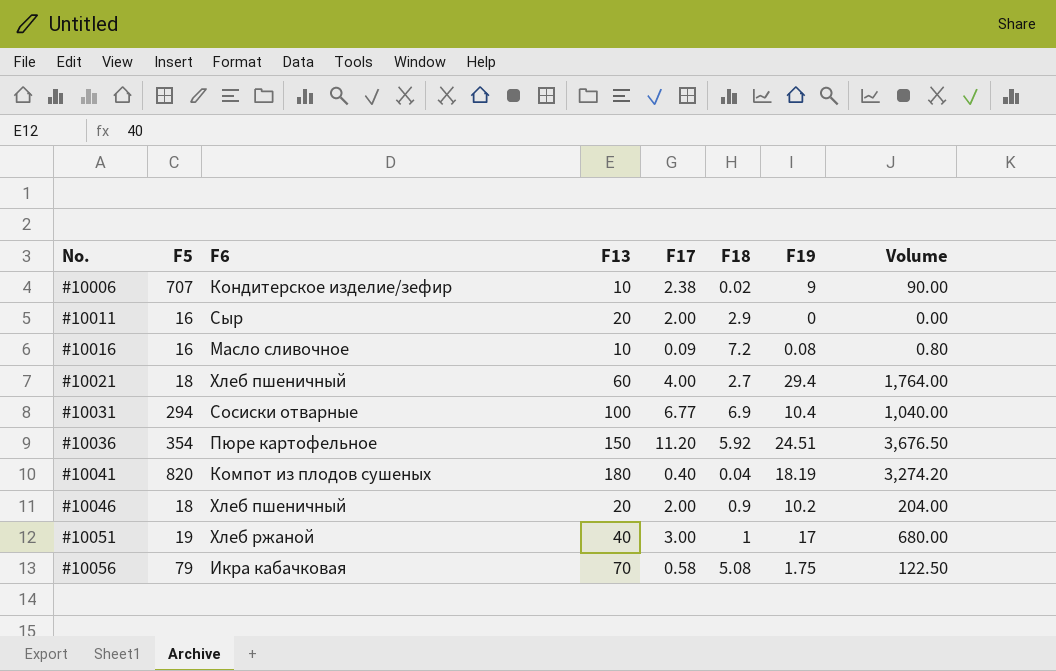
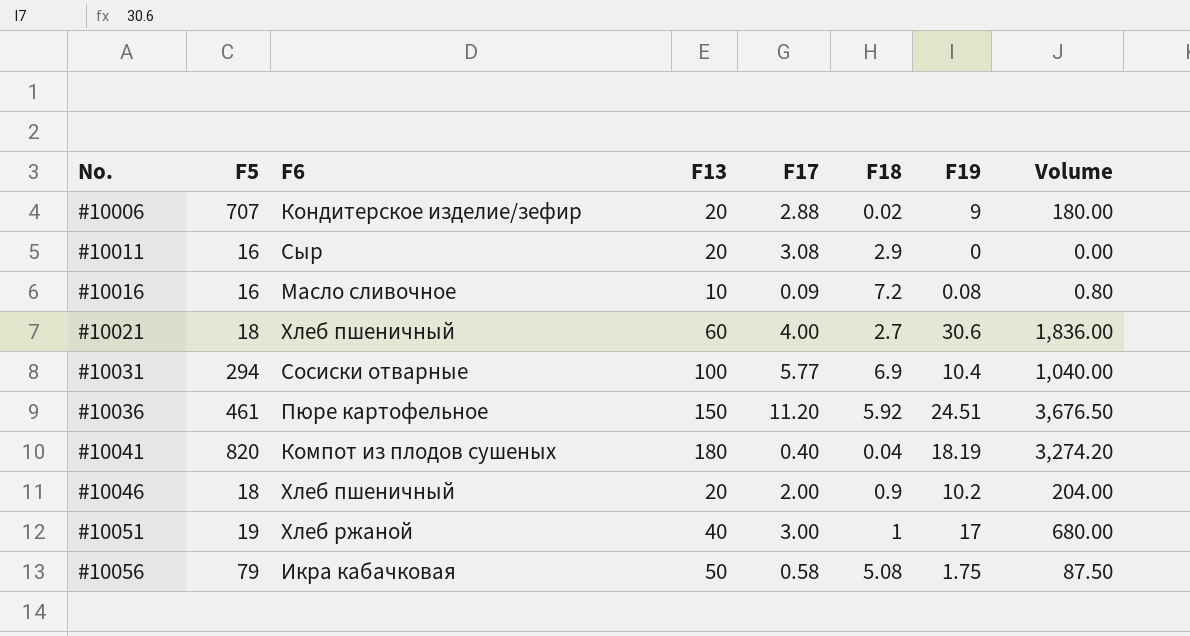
#10006 | F13: 10 -> 20
#10006 | F17: 2.38 -> 2.88
#10006 | Volume: 90.00 -> 180.00
#10011 | F17: 2.00 -> 3.08
#10021 | F19: 29.4 -> 30.6
#10021 | Volume: 1,764.00 -> 1,836.00
#10031 | F17: 6.77 -> 5.77
#10036 | F5: 354 -> 461
#10056 | F13: 70 -> 50
#10056 | Volume: 122.50 -> 87.50

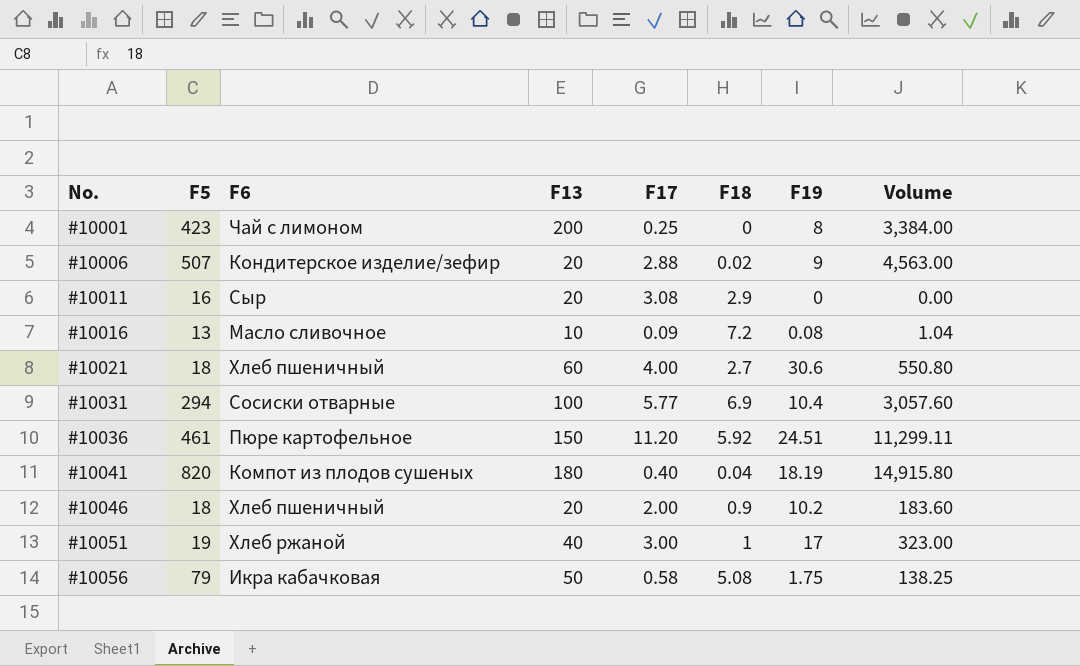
column Volume | formula: [F13] * [F19] -> [F5] * [F19]
row #10001: none -> 423 | Чай с лимоном | 200 | 0.25 | 0 | 8 | 3,384.00
#10006 | F5: 707 -> 507
#10016 | F5: 16 -> 13

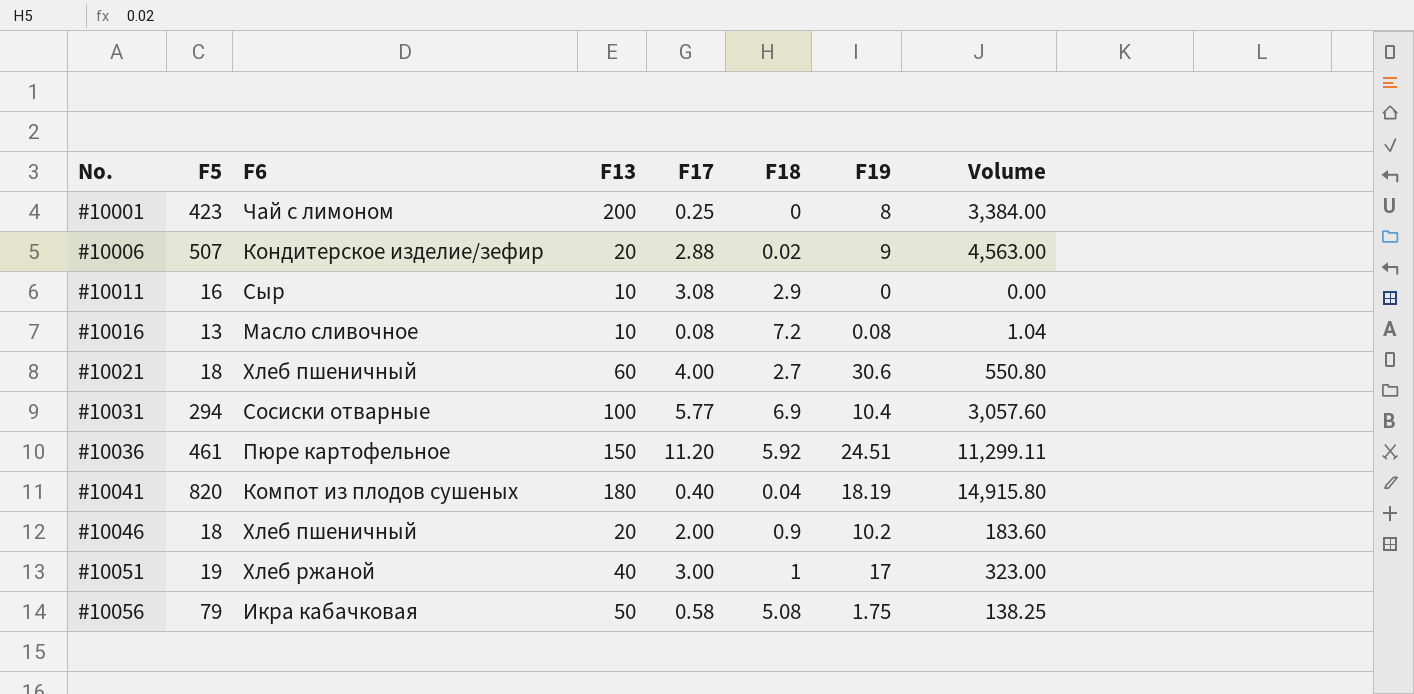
#10011 | F13: 20 -> 10
#10016 | F17: 0.09 -> 0.08

